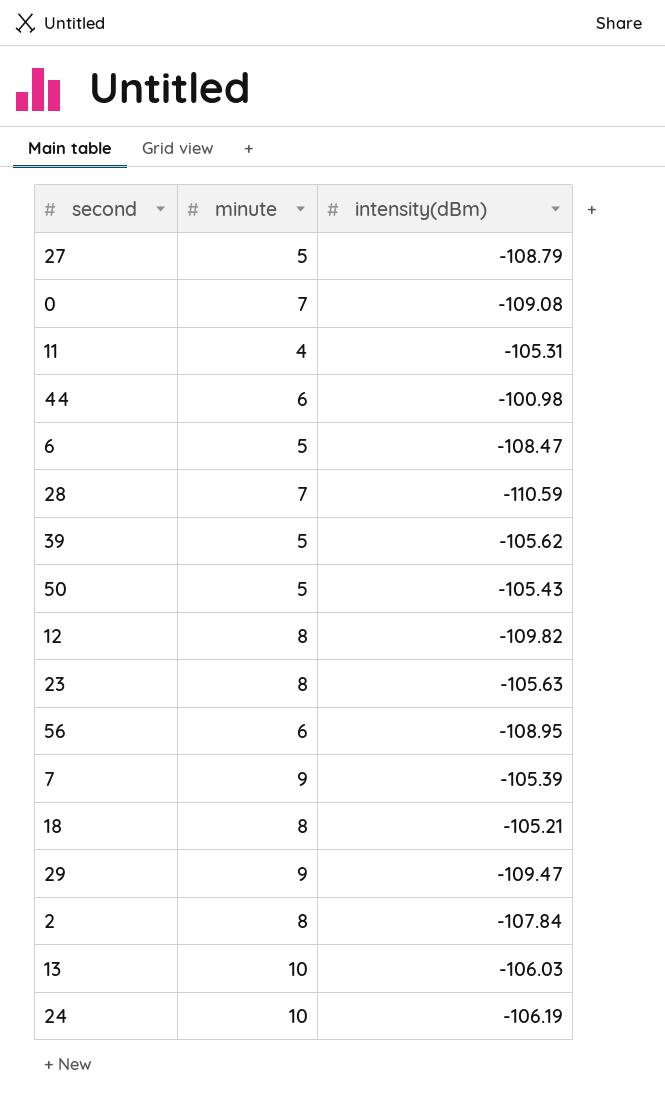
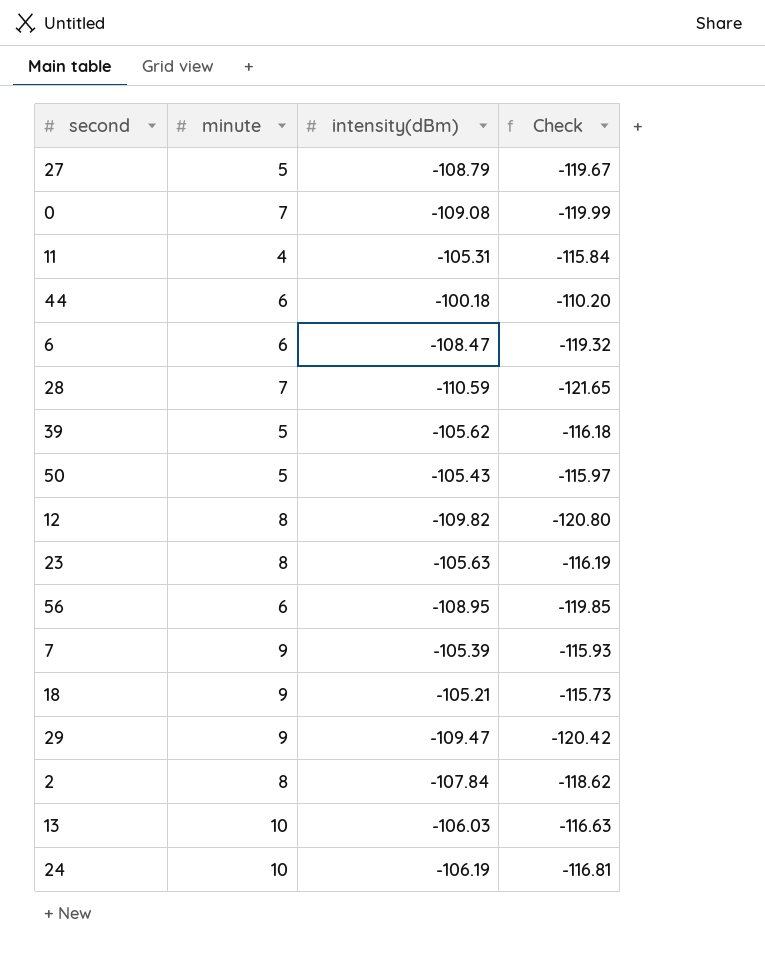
column Check | formula: none -> [intensity(dBm)] * 1.1
44 | intensity(dBm): -100.98 -> -100.18
6 | minute: 5 -> 6
18 | minute: 8 -> 9

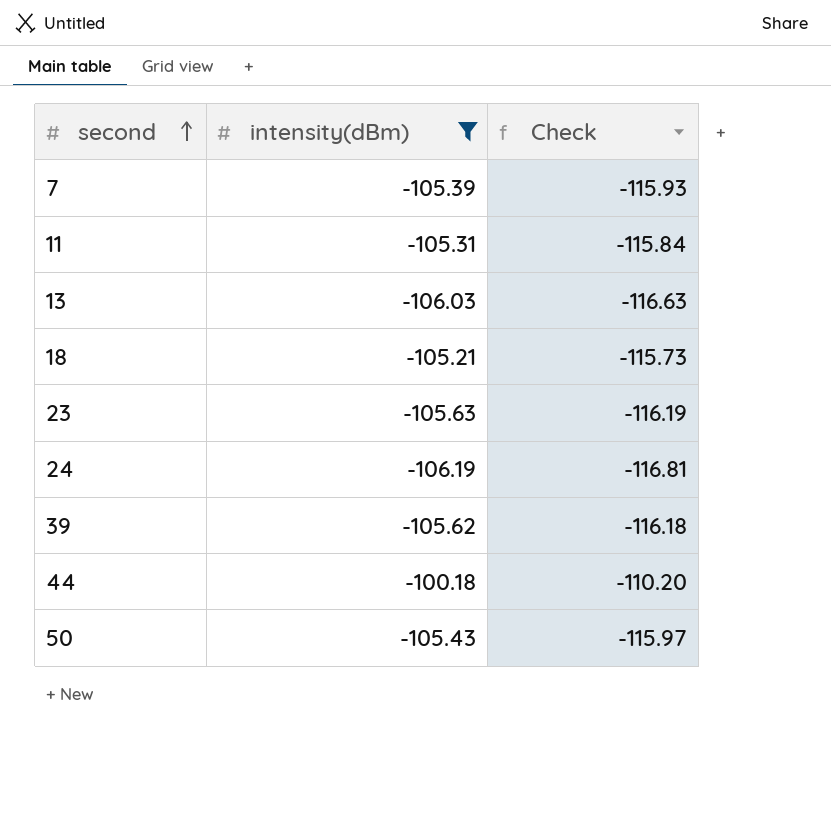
filter: none -> intensity(dBm) >= -106.19
row order: none -> second ascending
column minute | position: 2 -> none

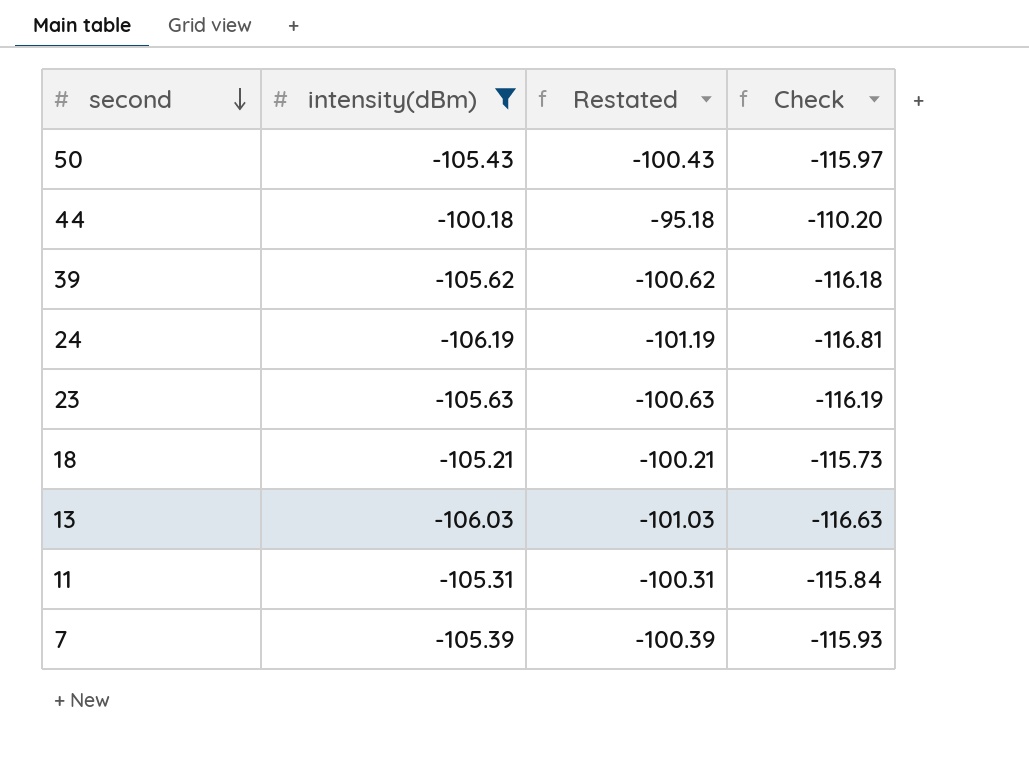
row order: second ascending -> second descending
column Restated | formula: none -> [intensity(dBm)] + 5

